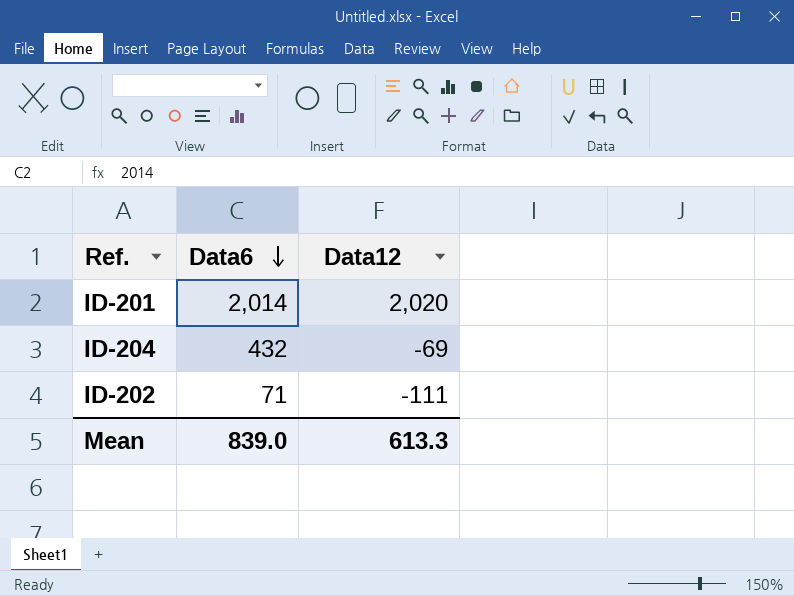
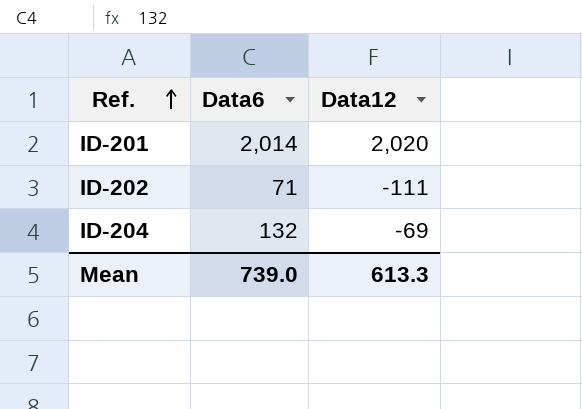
row order: Data6 descending -> Ref. ascending
ID-204 | Data6: 432 -> 132
Mean | Data6: 839.0 -> 739.0

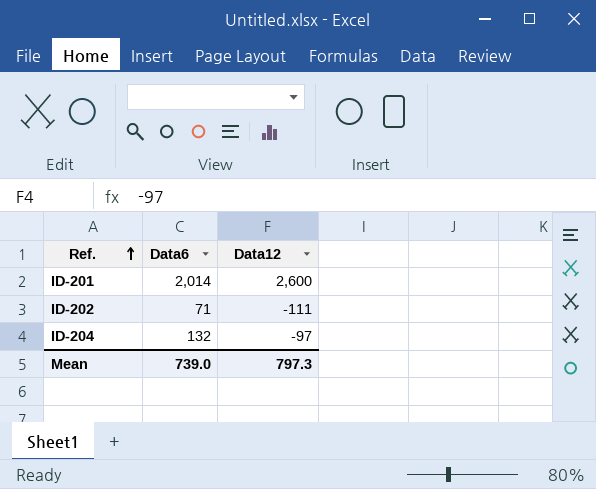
ID-201 | Data12: 2,020 -> 2,600
ID-204 | Data12: -69 -> -97
Mean | Data12: 613.3 -> 797.3

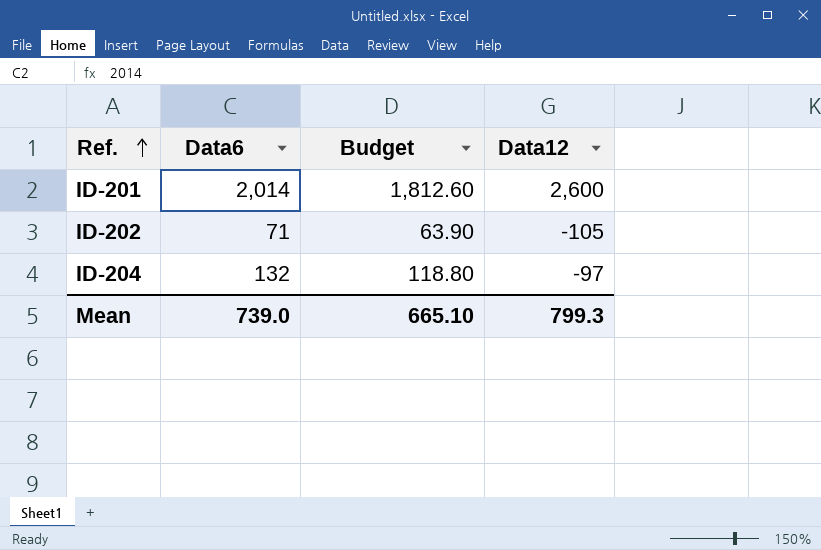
column Budget | formula: none -> [Data6] * 0.9
ID-202 | Data12: -111 -> -105
Mean | Data12: 797.3 -> 799.3

